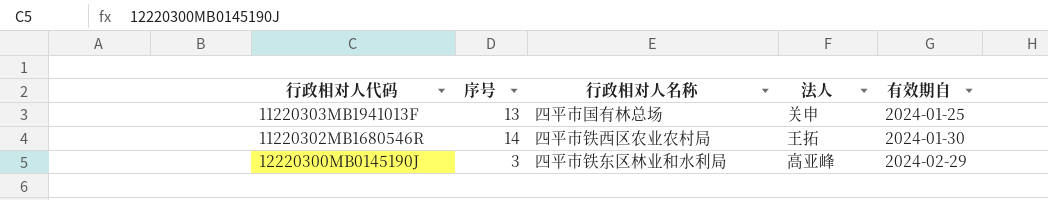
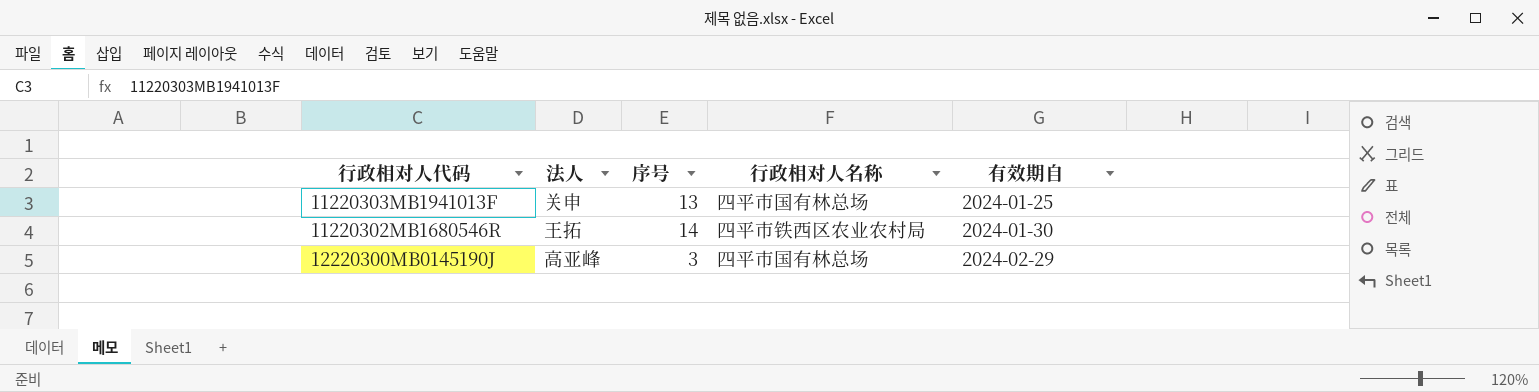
column 法人 | position: 4 -> 2
12220300MB0145190J | 行政相对人名称: 四平市铁东区林业和水利局 -> 四平市国有林总场

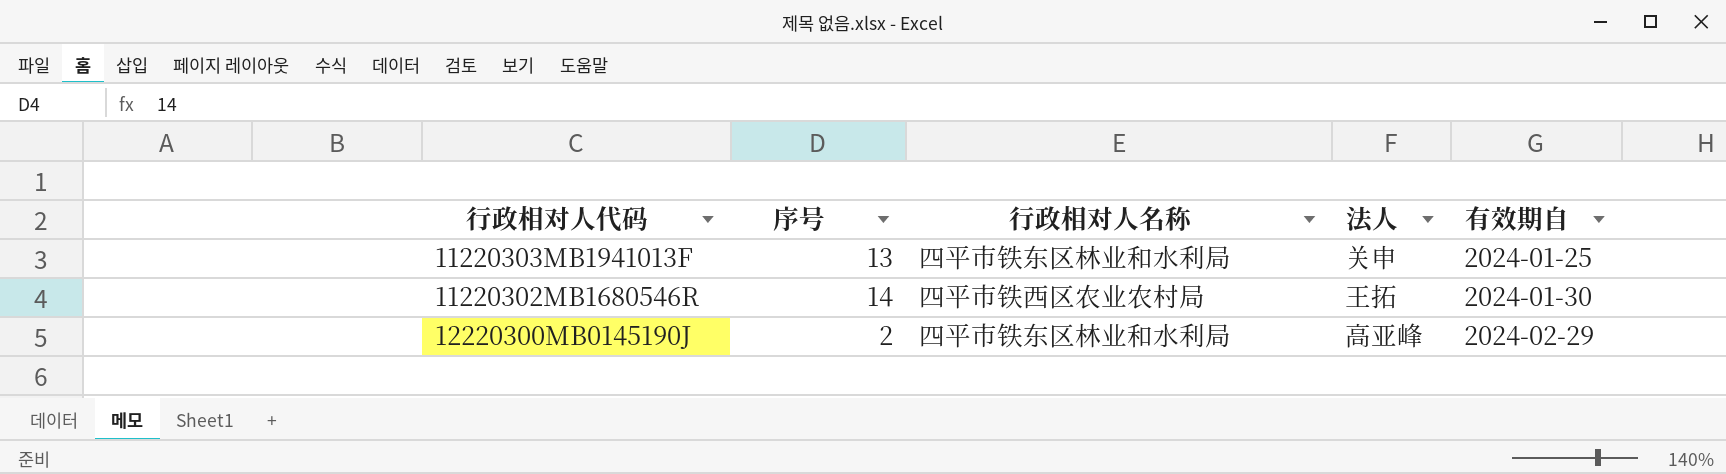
column 法人 | position: 2 -> 4
11220303MB1941013F | 行政相对人名称: 四平市国有林总场 -> 四平市铁东区林业和水利局
12220300MB0145190J | 序号: 3 -> 2
12220300MB0145190J | 行政相对人名称: 四平市国有林总场 -> 四平市铁东区林业和水利局

